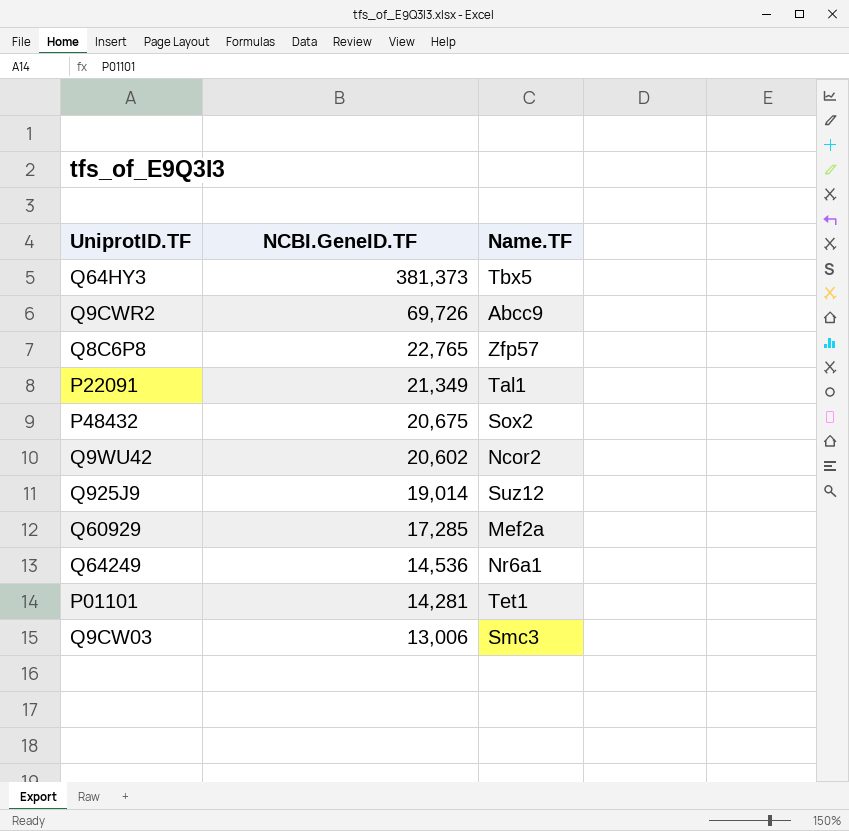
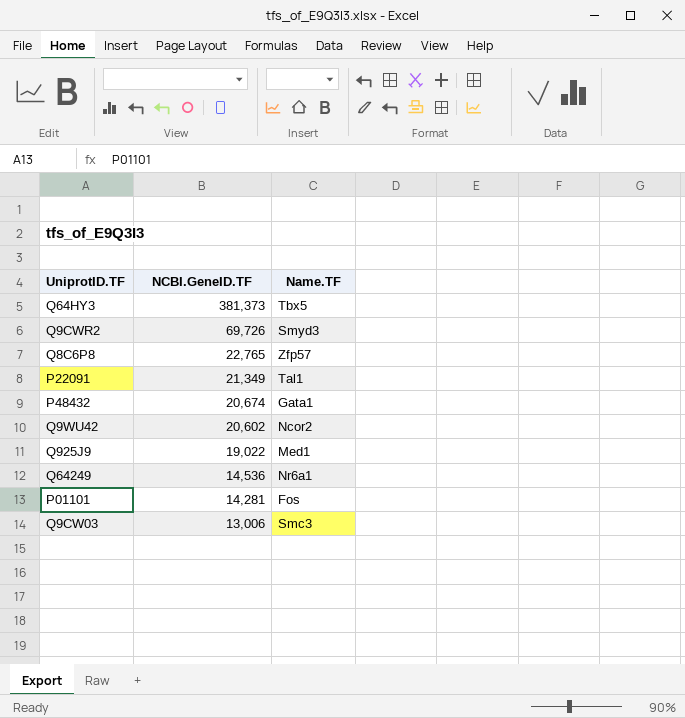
row Q60929: 17,285 | Mef2a -> none
Q9CWR2 | Name.TF: Abcc9 -> Smyd3
P48432 | NCBI.GeneID.TF: 20,675 -> 20,674
P48432 | Name.TF: Sox2 -> Gata1
Q925J9 | NCBI.GeneID.TF: 19,014 -> 19,022
Q925J9 | Name.TF: Suz12 -> Med1
P01101 | Name.TF: Tet1 -> Fos

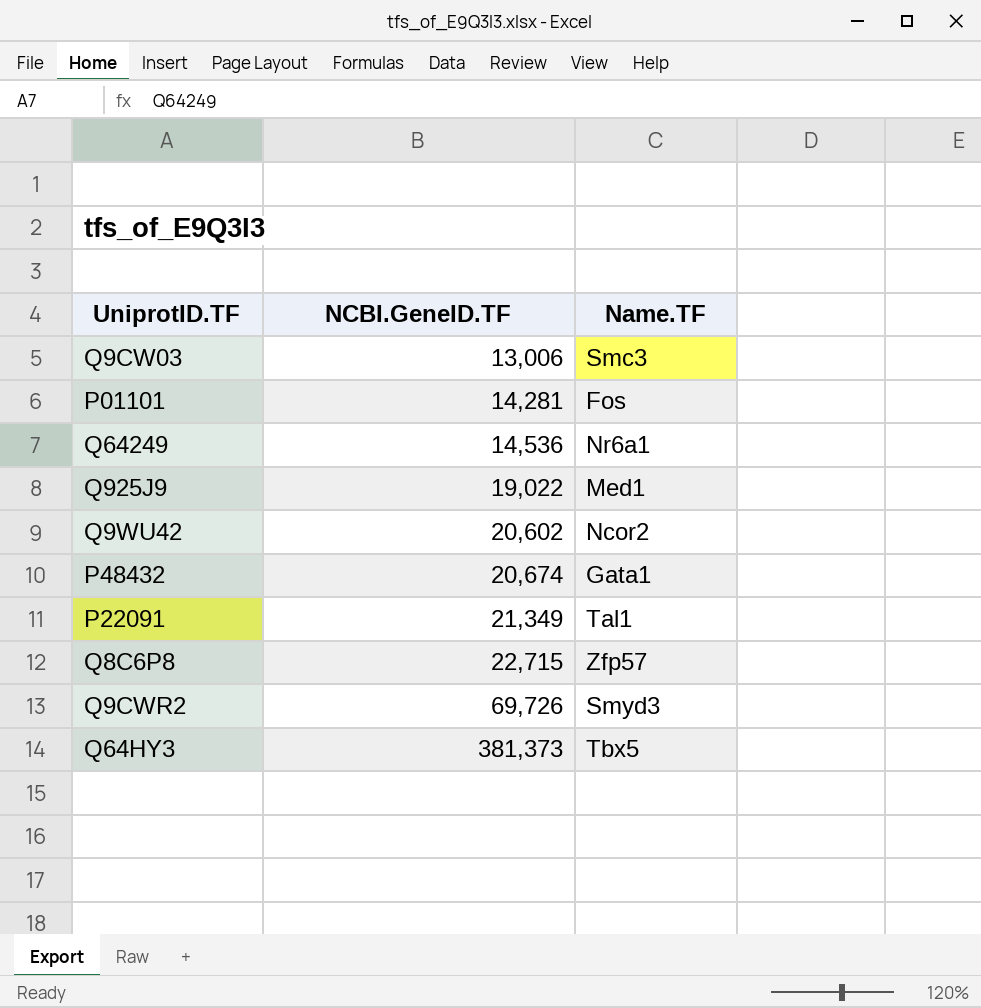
row order: NCBI.GeneID.TF descending -> NCBI.GeneID.TF ascending
Q8C6P8 | NCBI.GeneID.TF: 22,765 -> 22,715

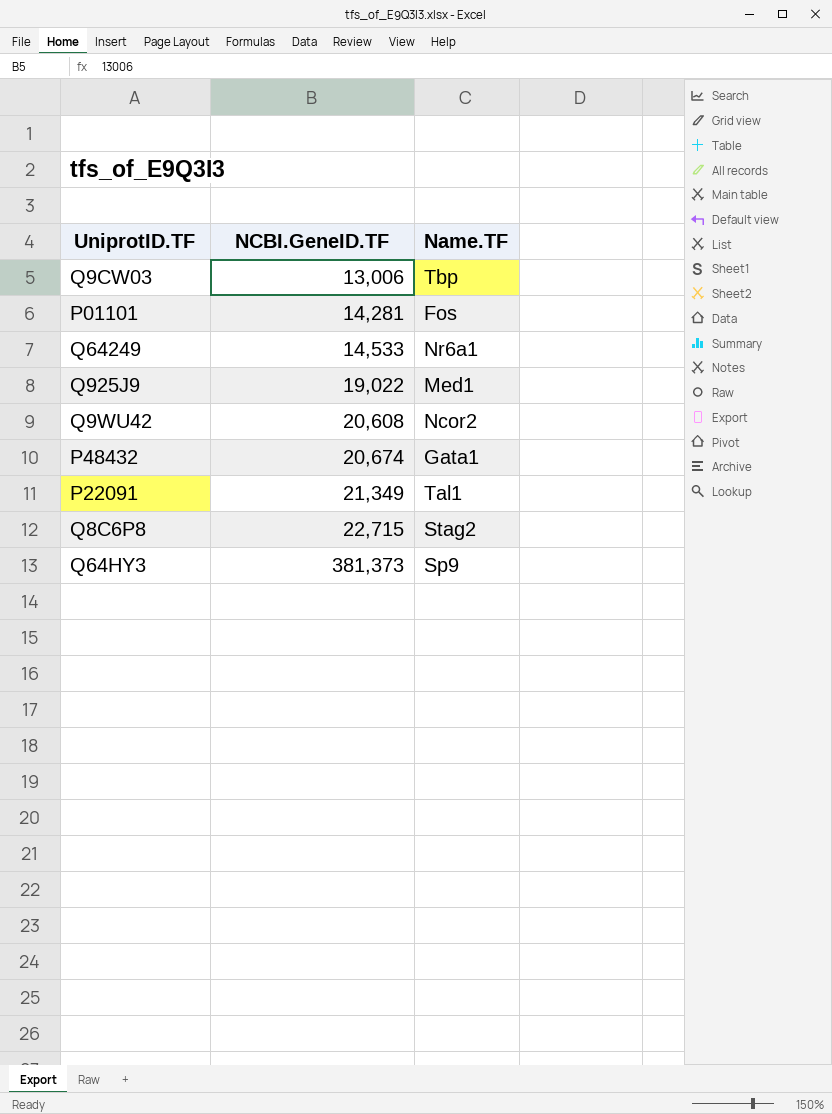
row Q9CWR2: 69,726 | Smyd3 -> none
Q9CW03 | Name.TF: Smc3 -> Tbp
Q64249 | NCBI.GeneID.TF: 14,536 -> 14,533
Q9WU42 | NCBI.GeneID.TF: 20,602 -> 20,608
Q8C6P8 | Name.TF: Zfp57 -> Stag2
Q64HY3 | Name.TF: Tbx5 -> Sp9

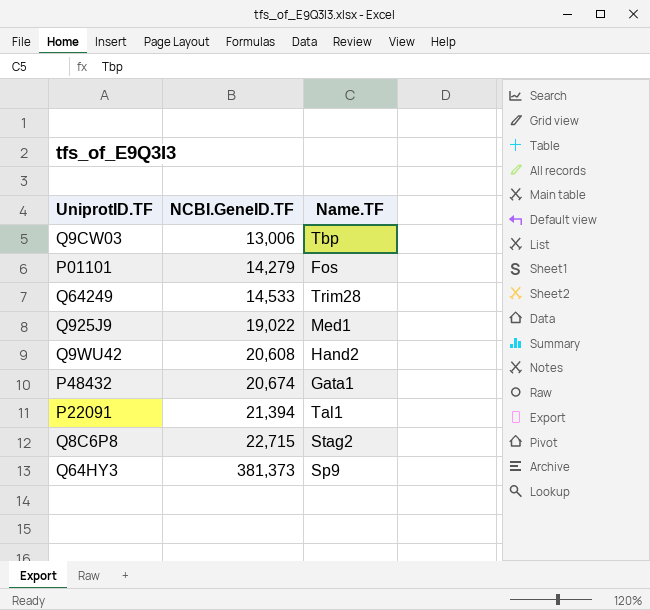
P01101 | NCBI.GeneID.TF: 14,281 -> 14,279
Q64249 | Name.TF: Nr6a1 -> Trim28
Q9WU42 | Name.TF: Ncor2 -> Hand2
P22091 | NCBI.GeneID.TF: 21,349 -> 21,394

